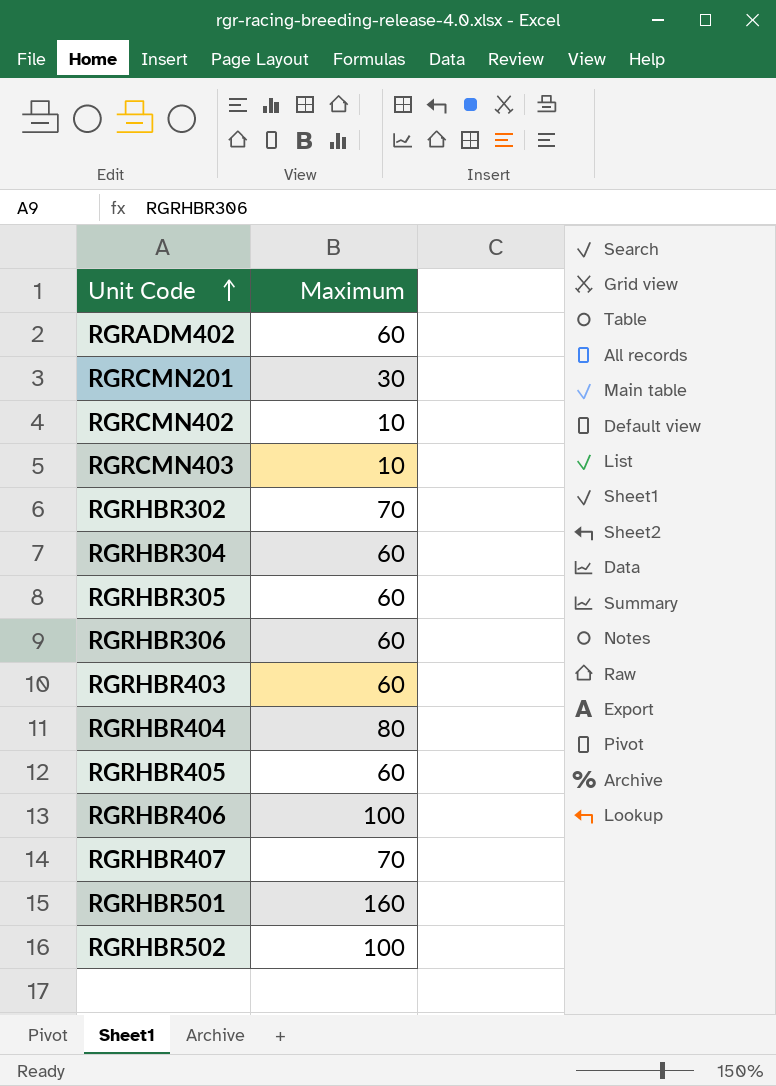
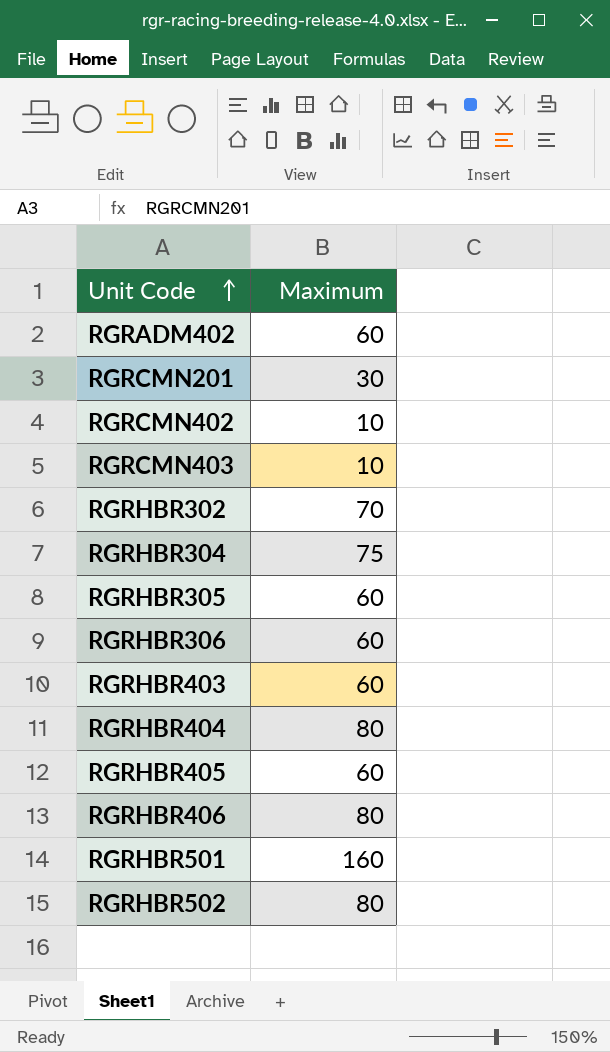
row RGRHBR407: 70 -> none
RGRHBR304 | Maximum: 60 -> 75
RGRHBR406 | Maximum: 100 -> 80
RGRHBR502 | Maximum: 100 -> 80

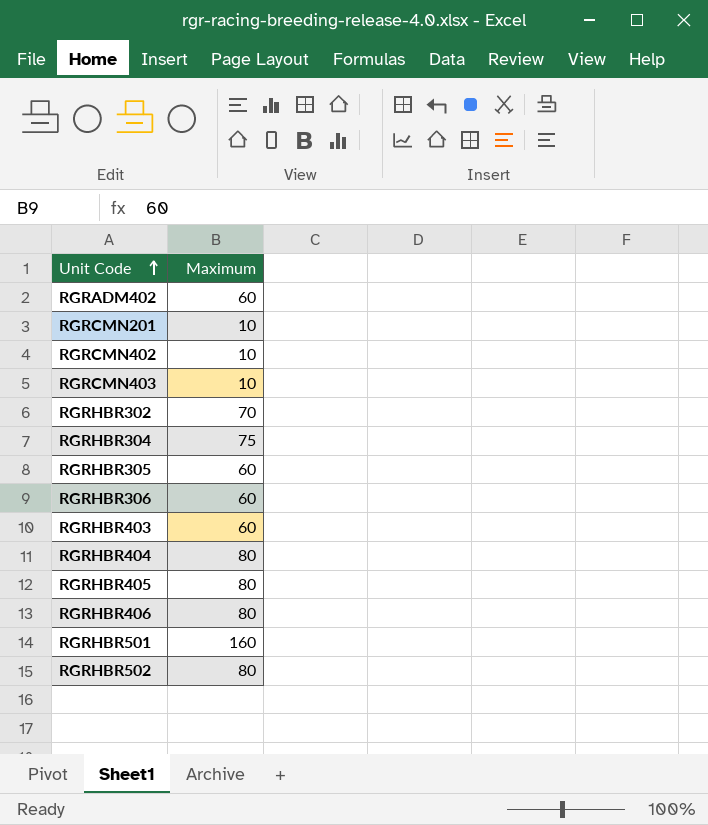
RGRCMN201 | Maximum: 30 -> 10
RGRHBR405 | Maximum: 60 -> 80

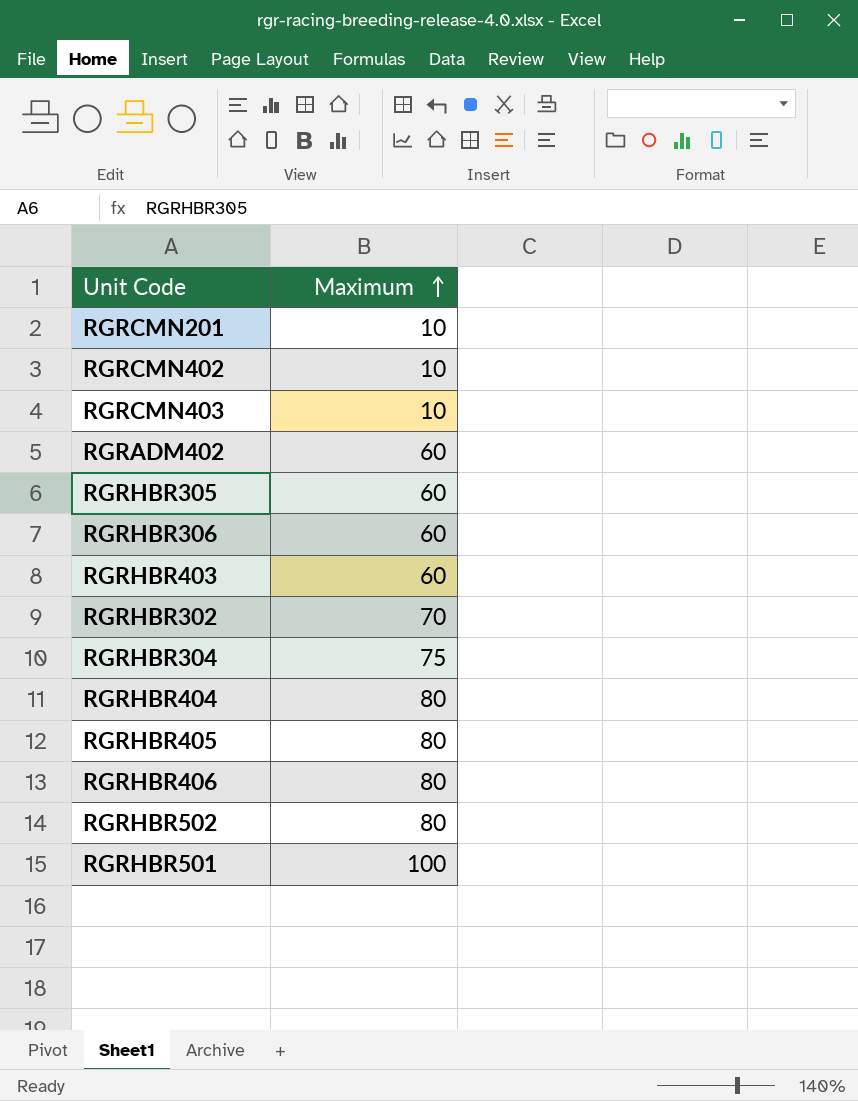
row order: Unit Code ascending -> Maximum ascending
RGRHBR501 | Maximum: 160 -> 100

